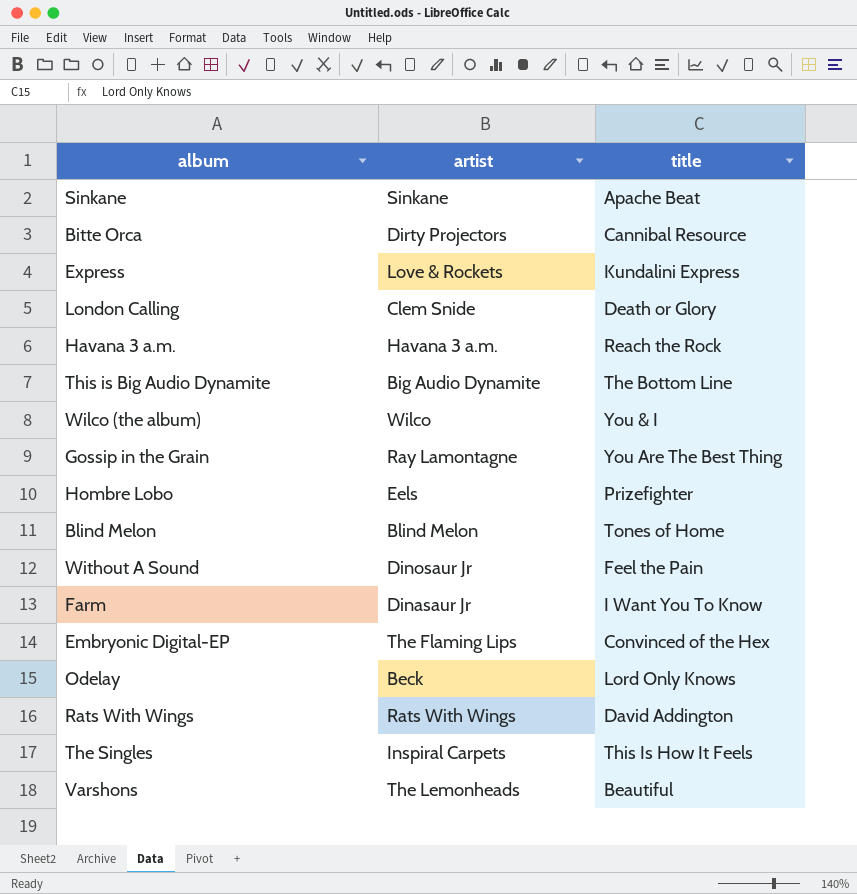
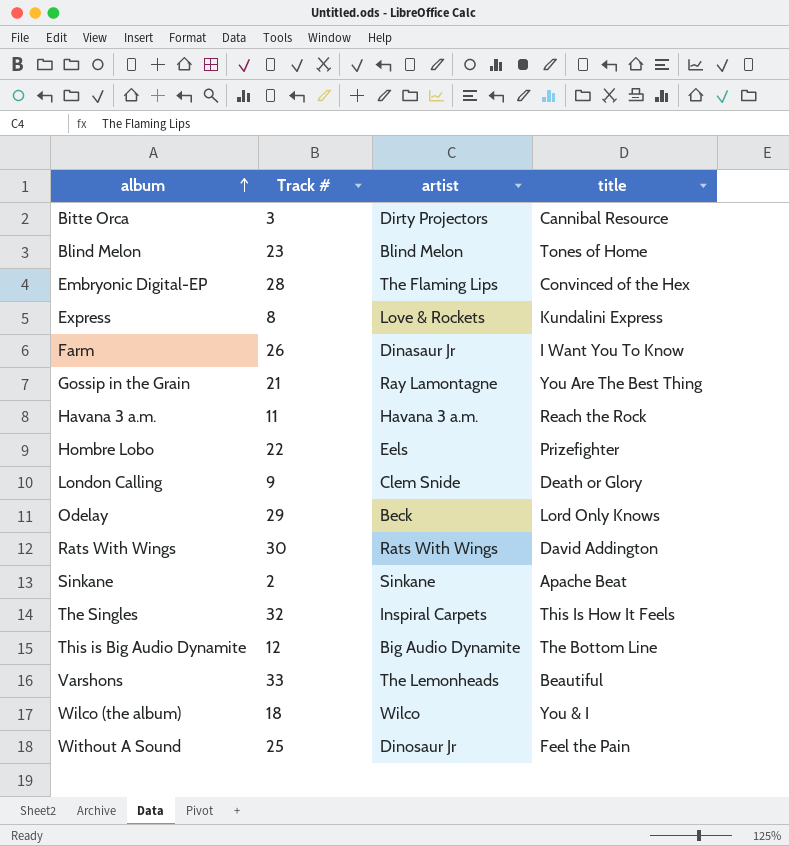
row order: none -> album ascending
column Track # | position: none -> 2

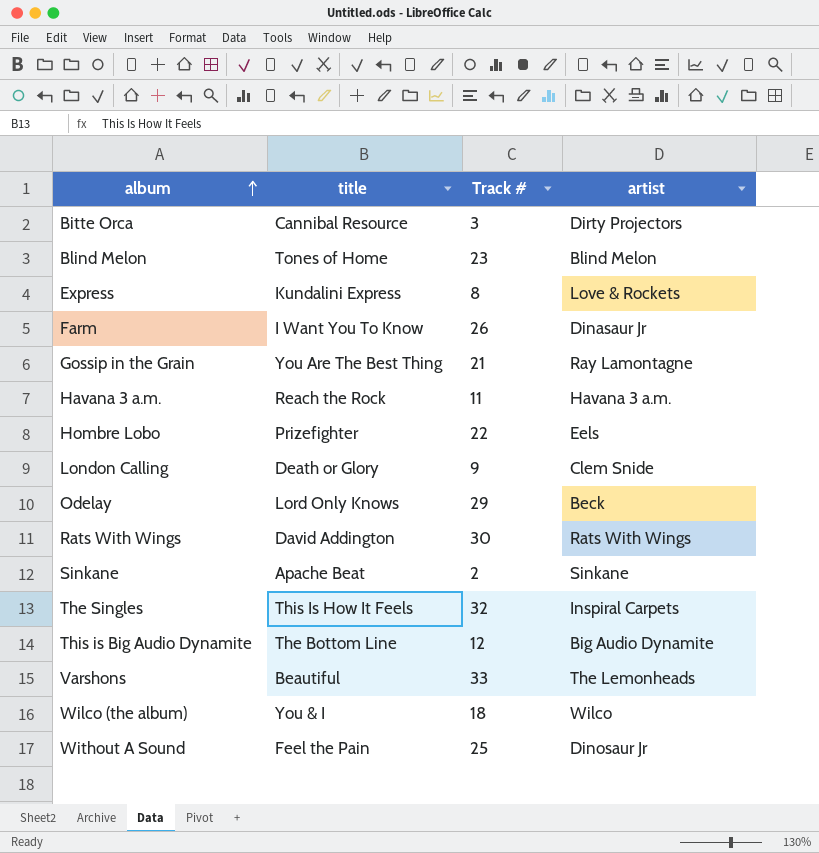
column title | position: 4 -> 2
row Embryonic Digital-EP: 28 | The Flaming Lips | Convinced of the Hex -> none

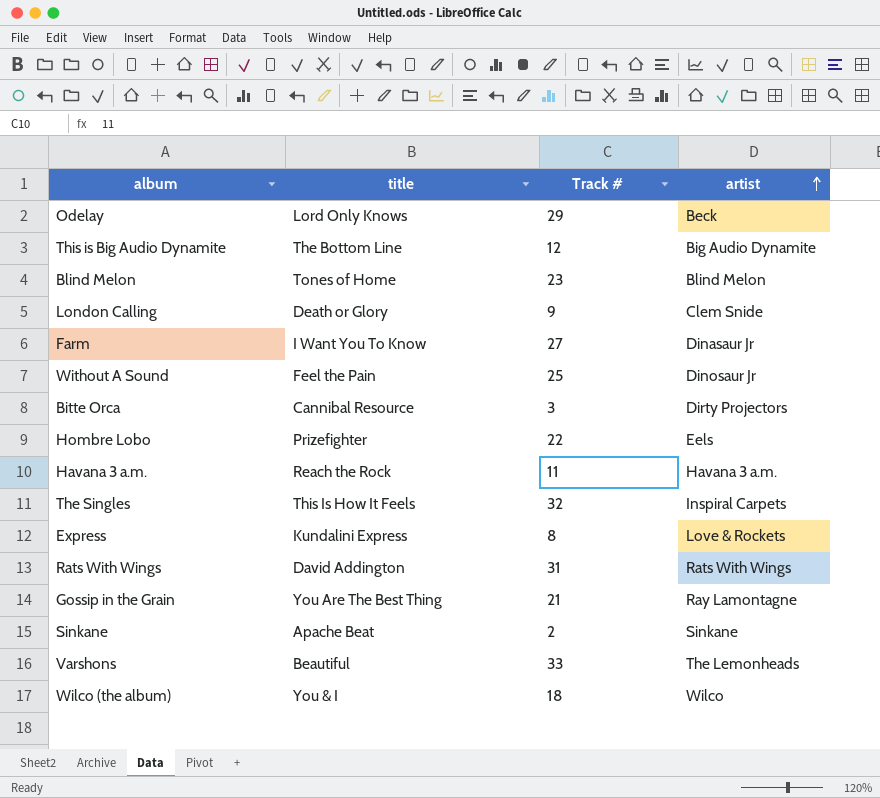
row order: album ascending -> artist ascending
Farm | Track #: 26 -> 27
Rats With Wings | Track #: 30 -> 31

